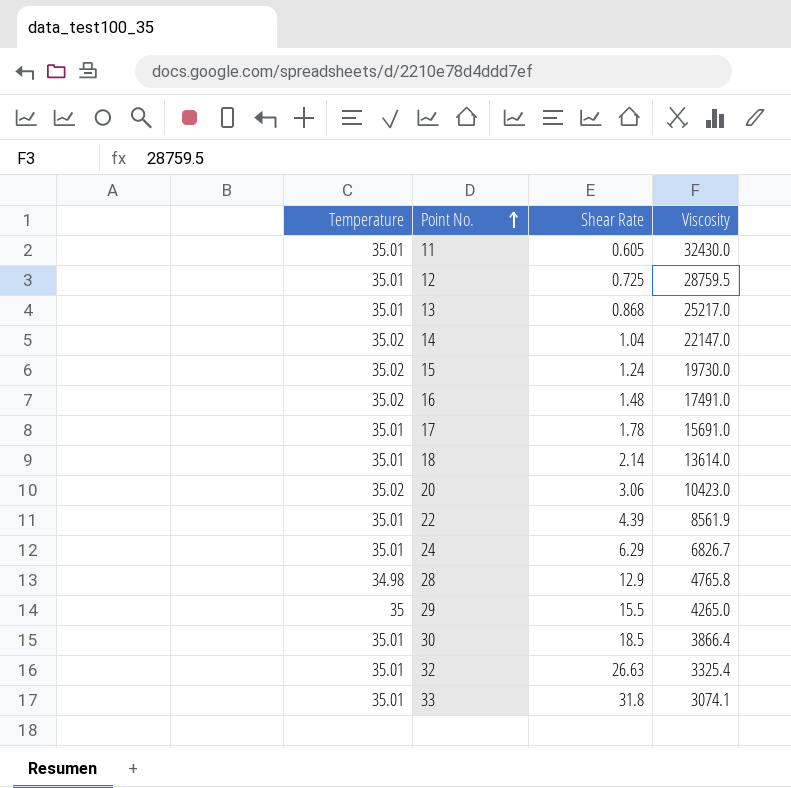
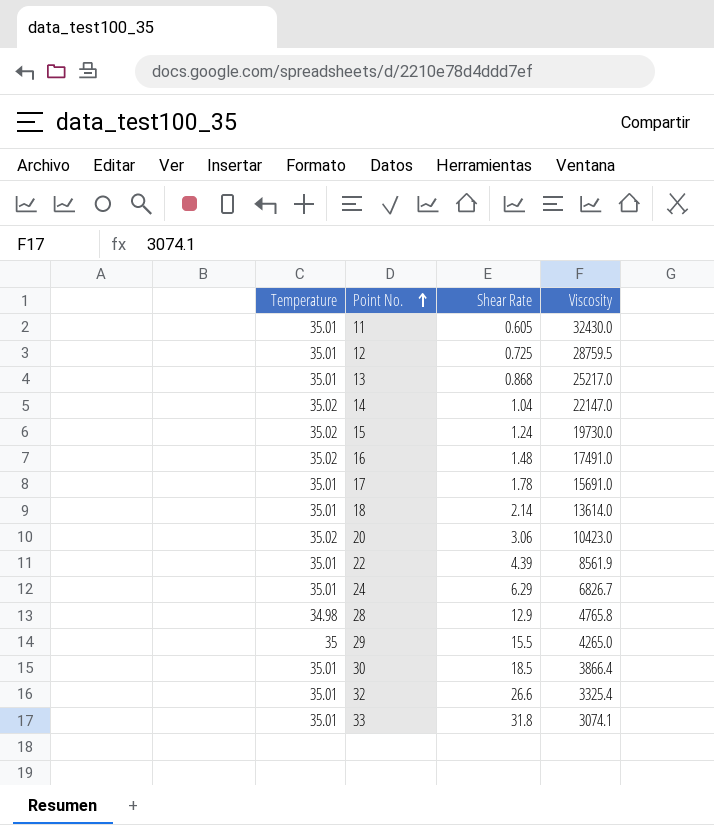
32 | Shear Rate: 26.63 -> 26.6

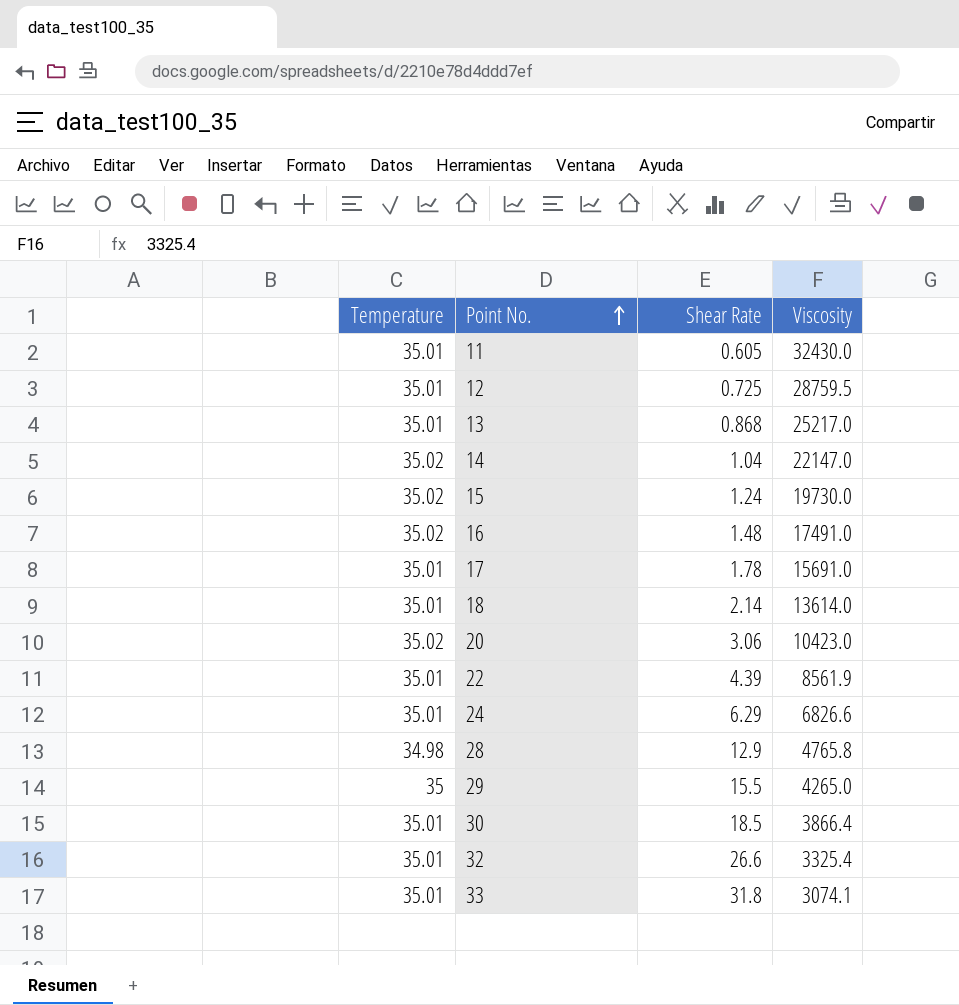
24 | Viscosity: 6826.7 -> 6826.6

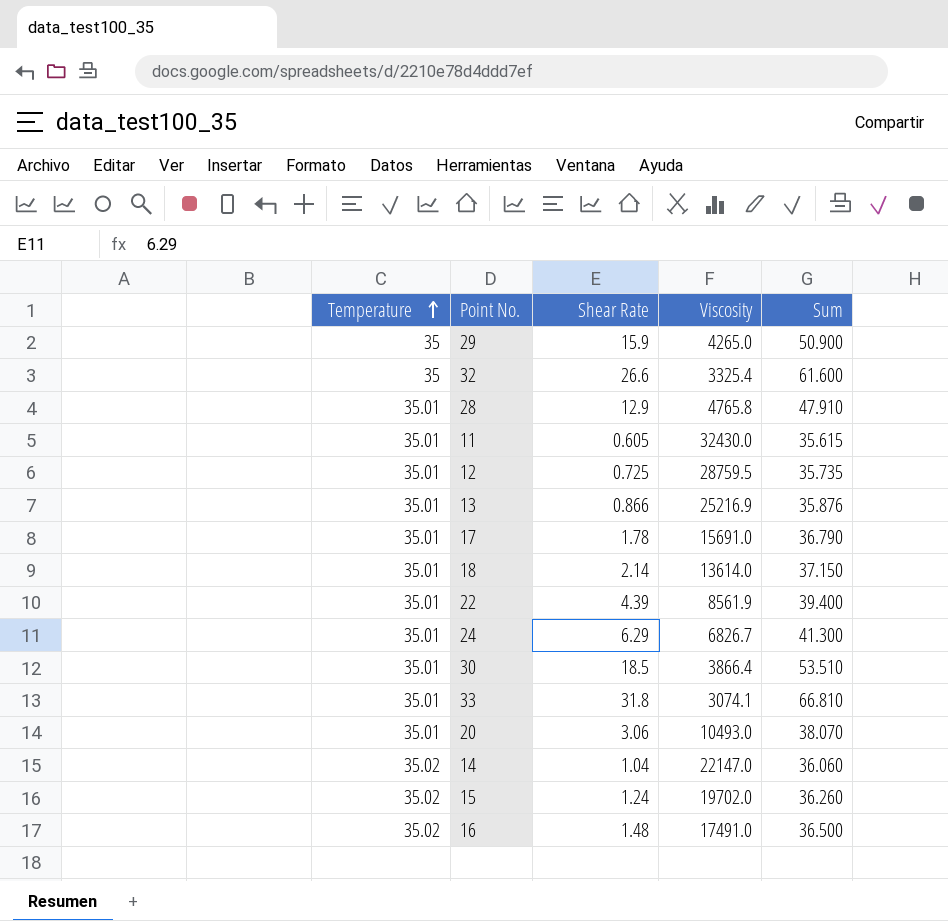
row order: Point No. ascending -> Temperature ascending
column Sum | formula: none -> [Temperature] + [Shear Rate]
29 | Shear Rate: 15.5 -> 15.9
32 | Temperature: 35.01 -> 35
28 | Temperature: 34.98 -> 35.01
13 | Shear Rate: 0.868 -> 0.866
13 | Viscosity: 25217.0 -> 25216.9
24 | Viscosity: 6826.6 -> 6826.7
20 | Temperature: 35.02 -> 35.01
20 | Viscosity: 10423.0 -> 10493.0
15 | Viscosity: 19730.0 -> 19702.0

